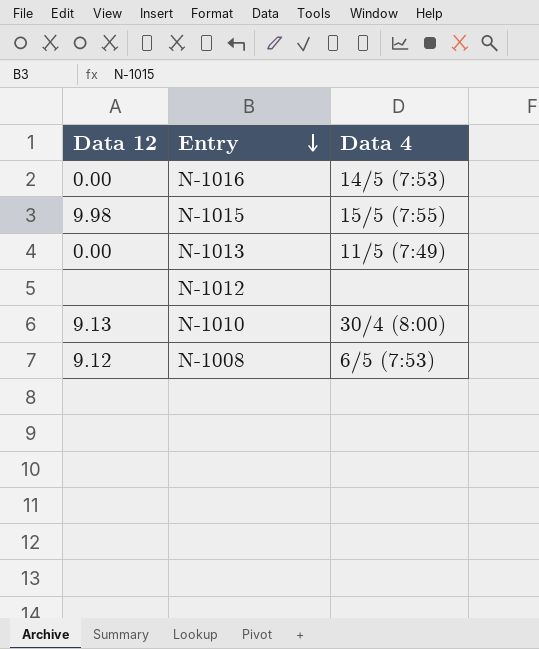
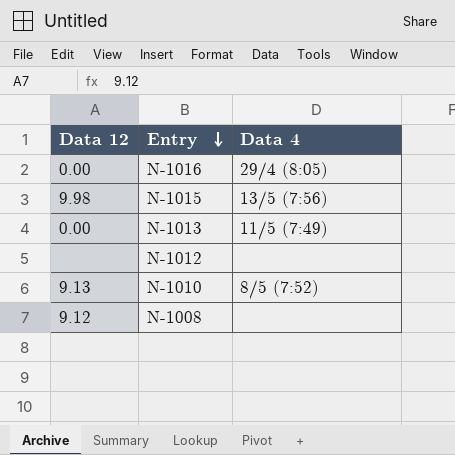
N-1016 | Data 4: 14/5 (7:53) -> 29/4 (8:05)
N-1015 | Data 4: 15/5 (7:55) -> 13/5 (7:56)
N-1010 | Data 4: 30/4 (8:00) -> 8/5 (7:52)
N-1008 | Data 4: 6/5 (7:53) -> none

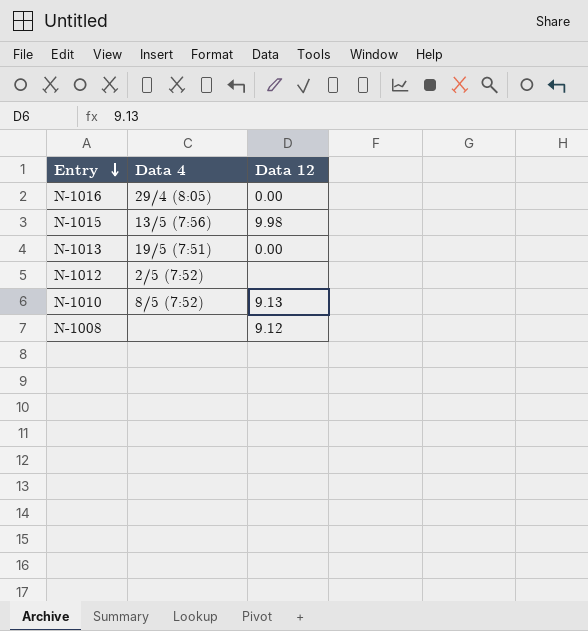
column Data 12 | position: 1 -> 3
N-1013 | Data 4: 11/5 (7:49) -> 19/5 (7:51)
N-1012 | Data 4: none -> 2/5 (7:52)

